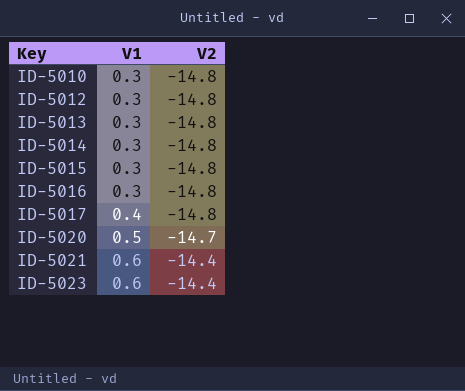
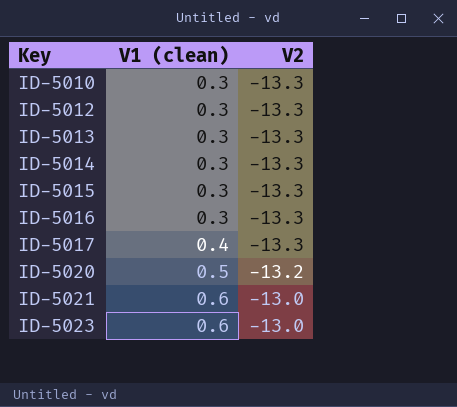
column name: V1 -> V1 (clean)
ID-5010 | V2: -14.8 -> -13.3
ID-5012 | V2: -14.8 -> -13.3
ID-5013 | V2: -14.8 -> -13.3
ID-5014 | V2: -14.8 -> -13.3
ID-5015 | V2: -14.8 -> -13.3
ID-5016 | V2: -14.8 -> -13.3
ID-5017 | V2: -14.8 -> -13.3
ID-5020 | V2: -14.7 -> -13.2
ID-5021 | V2: -14.4 -> -13.0
ID-5023 | V2: -14.4 -> -13.0

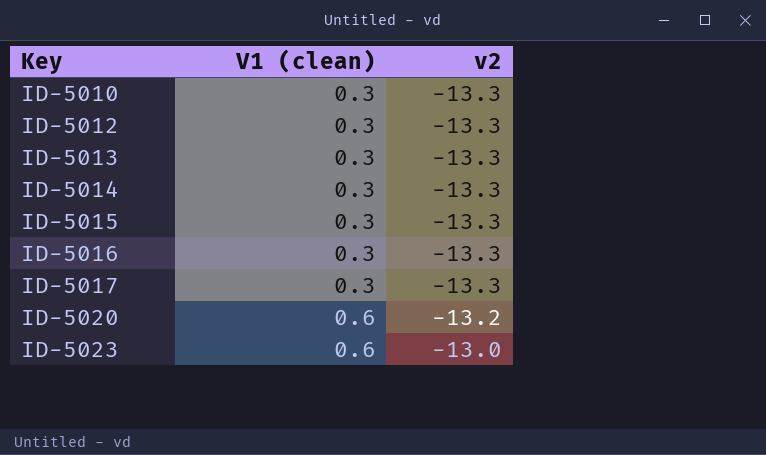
column name: V2 -> v2
row ID-5021: 0.6 | -13.0 -> none
ID-5017 | V1 (clean): 0.4 -> 0.3
ID-5020 | V1 (clean): 0.5 -> 0.6

